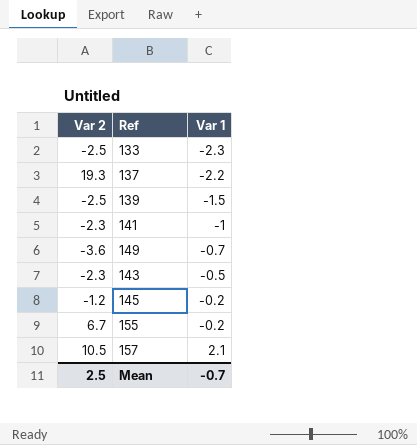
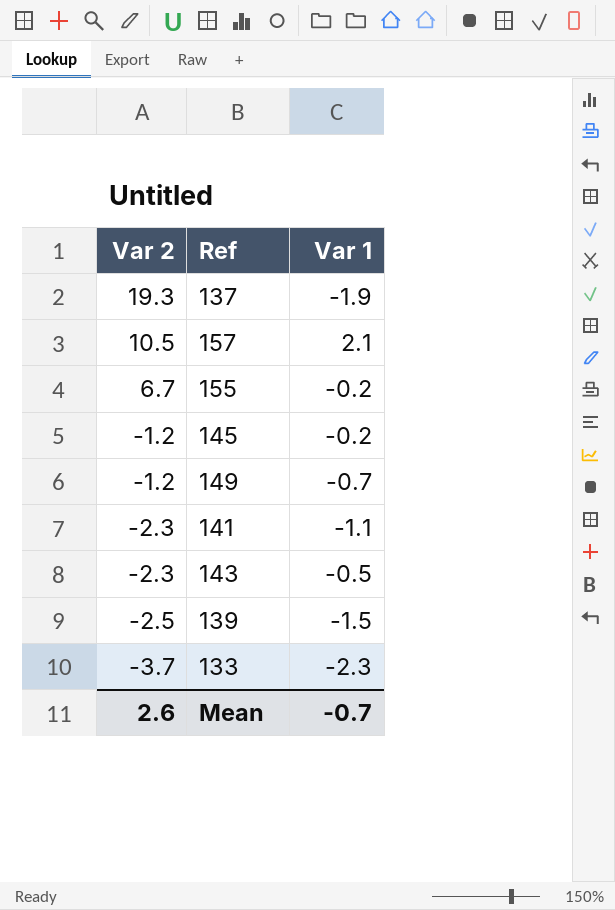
row order: Var 1 ascending -> Var 2 descending
137 | Var 1: -2.2 -> -1.9
149 | Var 2: -3.6 -> -1.2
141 | Var 1: -1 -> -1.1
133 | Var 2: -2.5 -> -3.7
Mean | Var 2: 2.5 -> 2.6

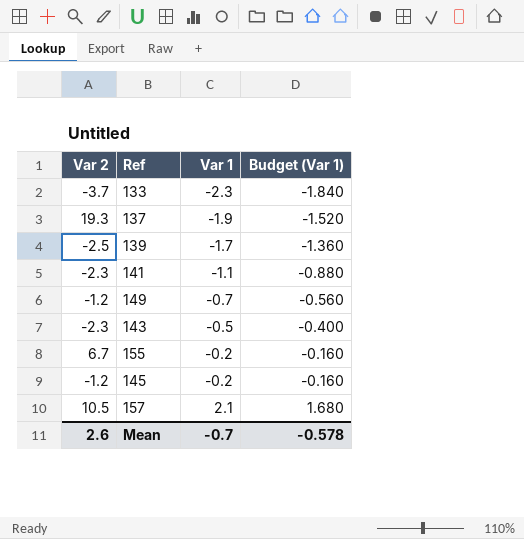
row order: Var 2 descending -> Var 1 ascending
column Budget (Var 1) | formula: none -> [Var 1] * 0.8
139 | Var 1: -1.5 -> -1.7

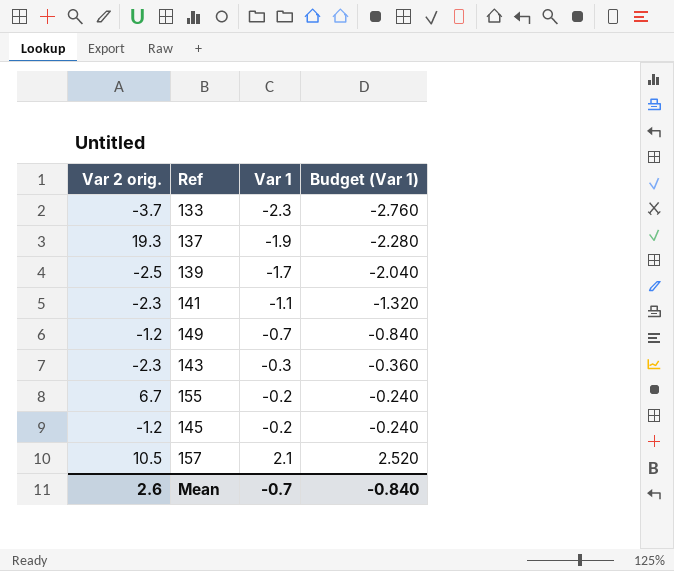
column name: Var 2 -> Var 2 orig.
column Budget (Var 1) | formula: [Var 1] * 0.8 -> [Var 1] * 1.2
143 | Var 1: -0.5 -> -0.3
Mean | Budget (Var 1): -0.578 -> -0.840

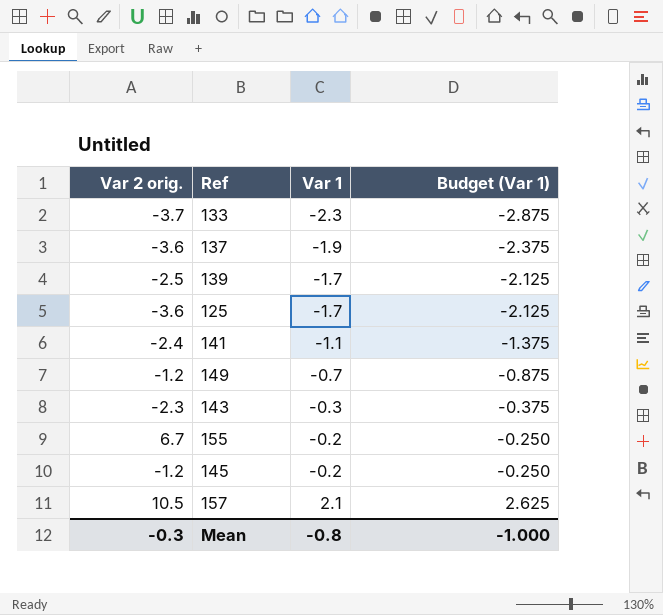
column Budget (Var 1) | formula: [Var 1] * 1.2 -> [Var 1] * 1.25
137 | Var 2 orig.: 19.3 -> -3.6
row 125: none -> -3.6 | -1.7 | -2.125
141 | Var 2 orig.: -2.3 -> -2.4
Mean | Var 2 orig.: 2.6 -> -0.3
Mean | Var 1: -0.7 -> -0.8
Mean | Budget (Var 1): -0.840 -> -1.000

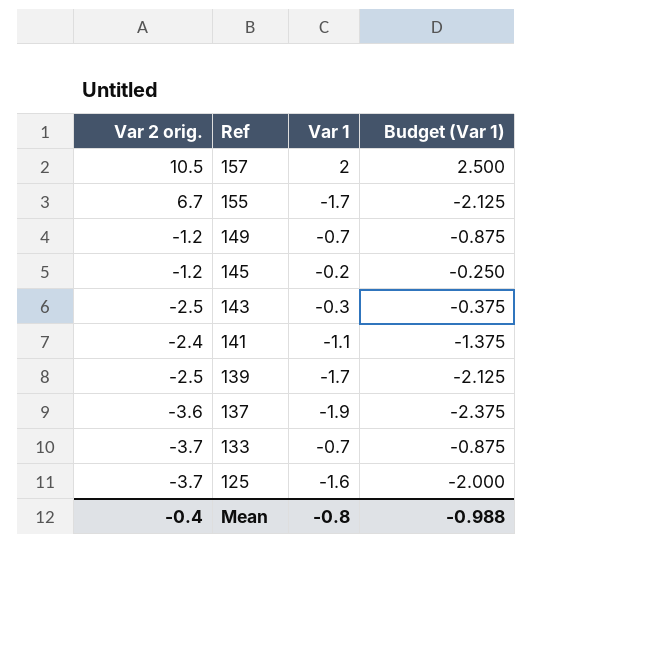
row order: Var 1 ascending -> Ref descending
157 | Var 1: 2.1 -> 2
157 | Budget (Var 1): 2.625 -> 2.500
155 | Var 1: -0.2 -> -1.7
155 | Budget (Var 1): -0.250 -> -2.125
143 | Var 2 orig.: -2.3 -> -2.5
133 | Var 1: -2.3 -> -0.7
133 | Budget (Var 1): -2.875 -> -0.875
125 | Var 2 orig.: -3.6 -> -3.7
125 | Var 1: -1.7 -> -1.6
125 | Budget (Var 1): -2.125 -> -2.000
Mean | Var 2 orig.: -0.3 -> -0.4
Mean | Budget (Var 1): -1.000 -> -0.988

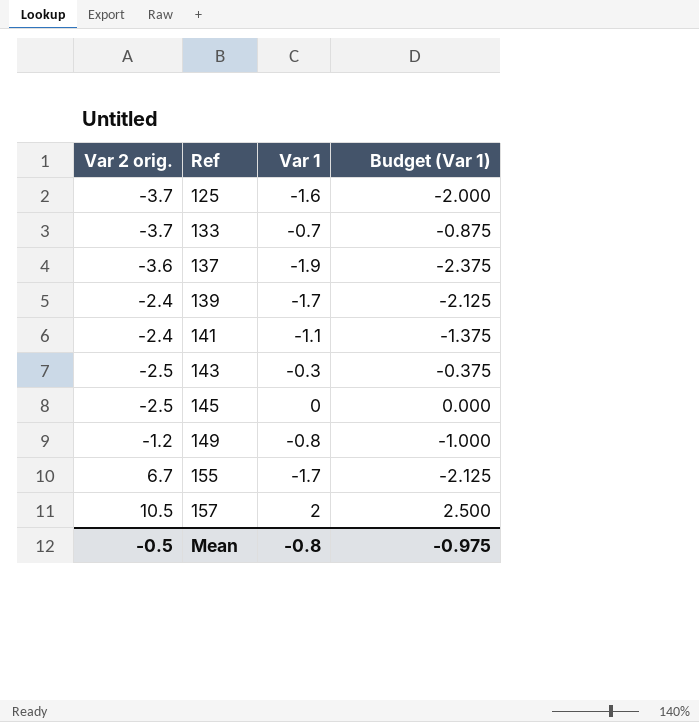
row order: Ref descending -> Ref ascending
139 | Var 2 orig.: -2.5 -> -2.4
145 | Var 2 orig.: -1.2 -> -2.5
145 | Var 1: -0.2 -> 0
145 | Budget (Var 1): -0.250 -> 0.000
149 | Var 1: -0.7 -> -0.8
149 | Budget (Var 1): -0.875 -> -1.000
Mean | Var 2 orig.: -0.4 -> -0.5
Mean | Budget (Var 1): -0.988 -> -0.975

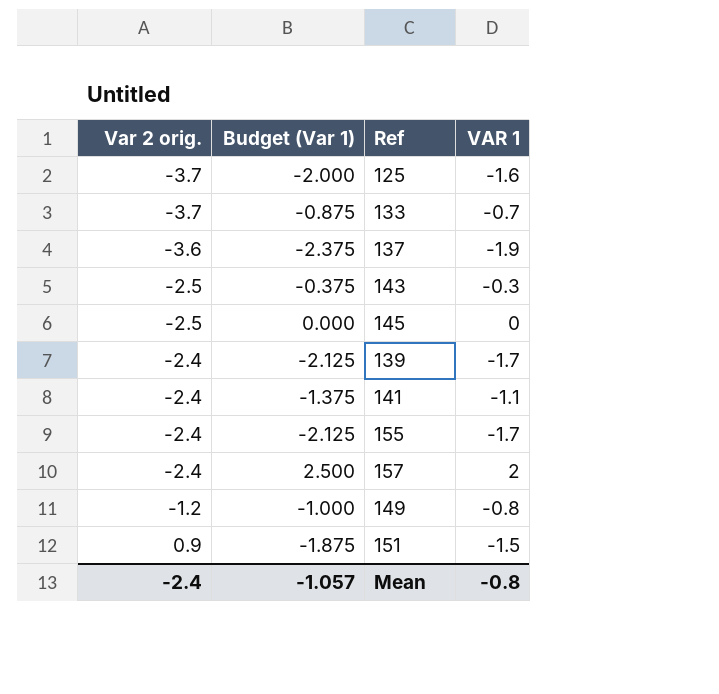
row order: Ref ascending -> Var 2 orig. ascending
column Budget (Var 1) | position: 4 -> 2
column name: Var 1 -> VAR 1
155 | Var 2 orig.: 6.7 -> -2.4
157 | Var 2 orig.: 10.5 -> -2.4
row 151: none -> 0.9 | -1.875 | -1.5
Mean | Var 2 orig.: -0.5 -> -2.4
Mean | Budget (Var 1): -0.975 -> -1.057

